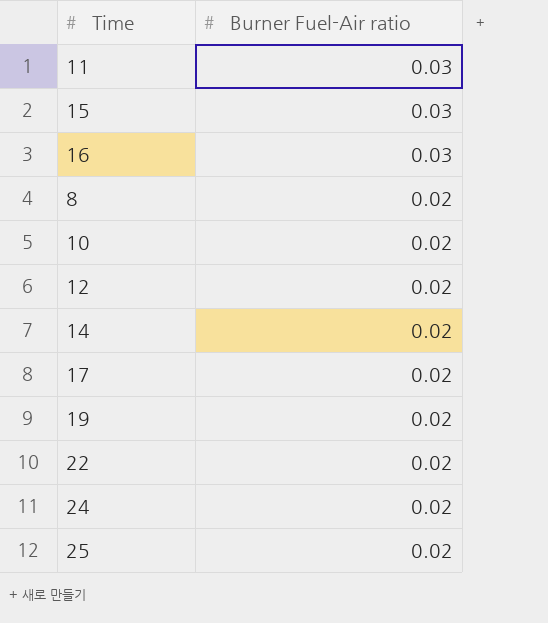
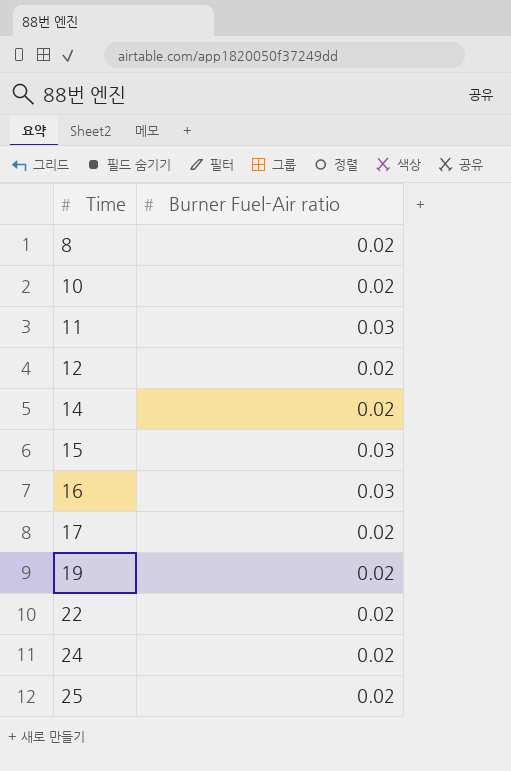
row order: Burner Fuel-Air ratio descending -> Time ascending

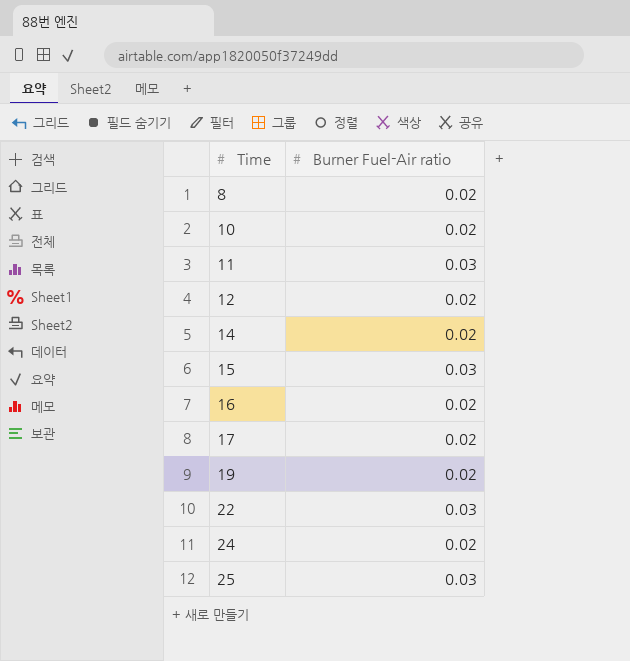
16 | Burner Fuel-Air ratio: 0.03 -> 0.02
22 | Burner Fuel-Air ratio: 0.02 -> 0.03
25 | Burner Fuel-Air ratio: 0.02 -> 0.03

